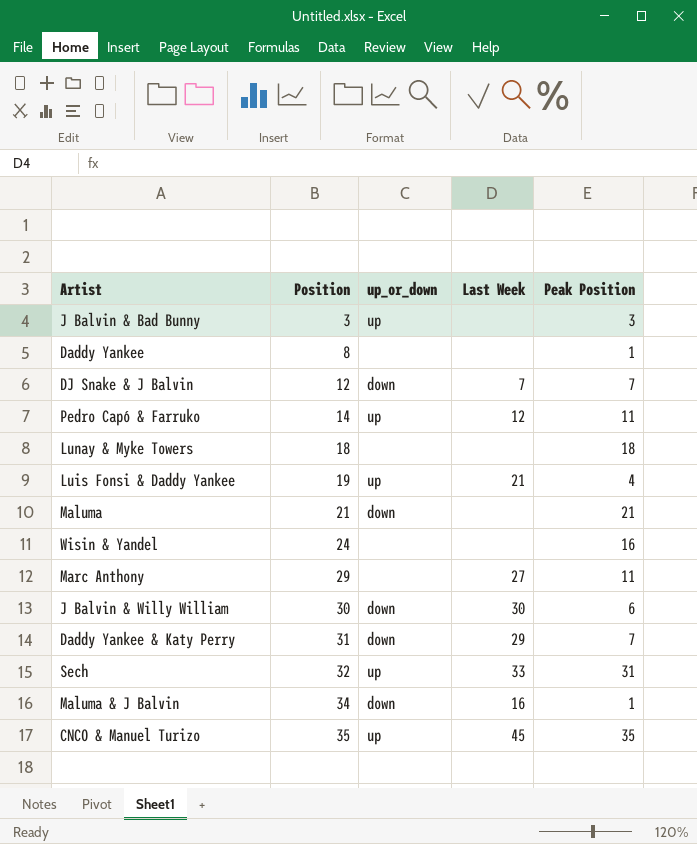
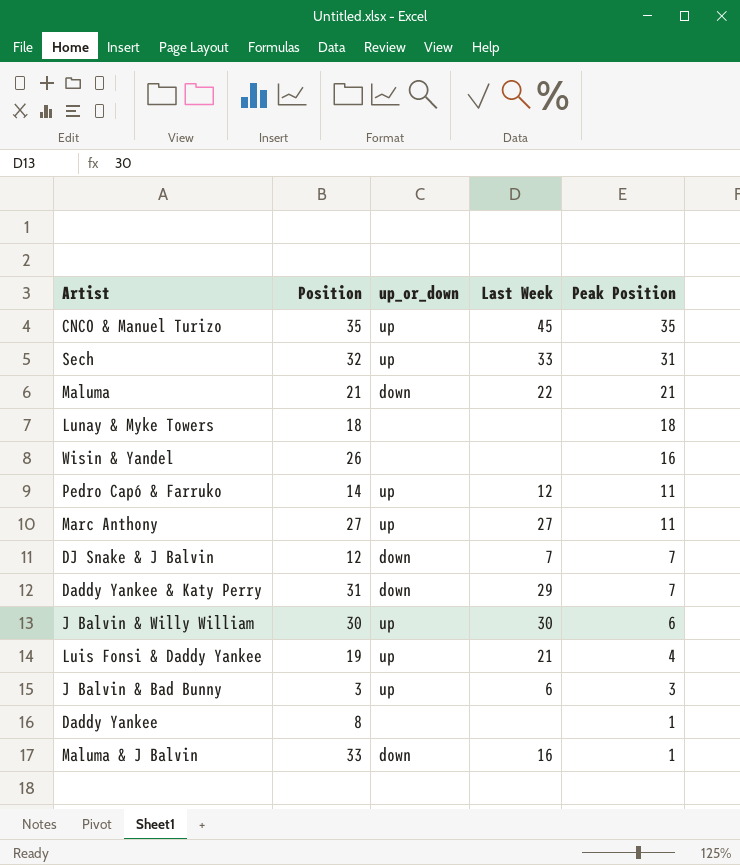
row order: Position ascending -> Peak Position descending
Maluma | Last Week: none -> 22
Wisin & Yandel | Position: 24 -> 26
Marc Anthony | Position: 29 -> 27
Marc Anthony | up_or_down: none -> up
J Balvin & Willy William | up_or_down: down -> up
J Balvin & Bad Bunny | Last Week: none -> 6
Maluma & J Balvin | Position: 34 -> 33

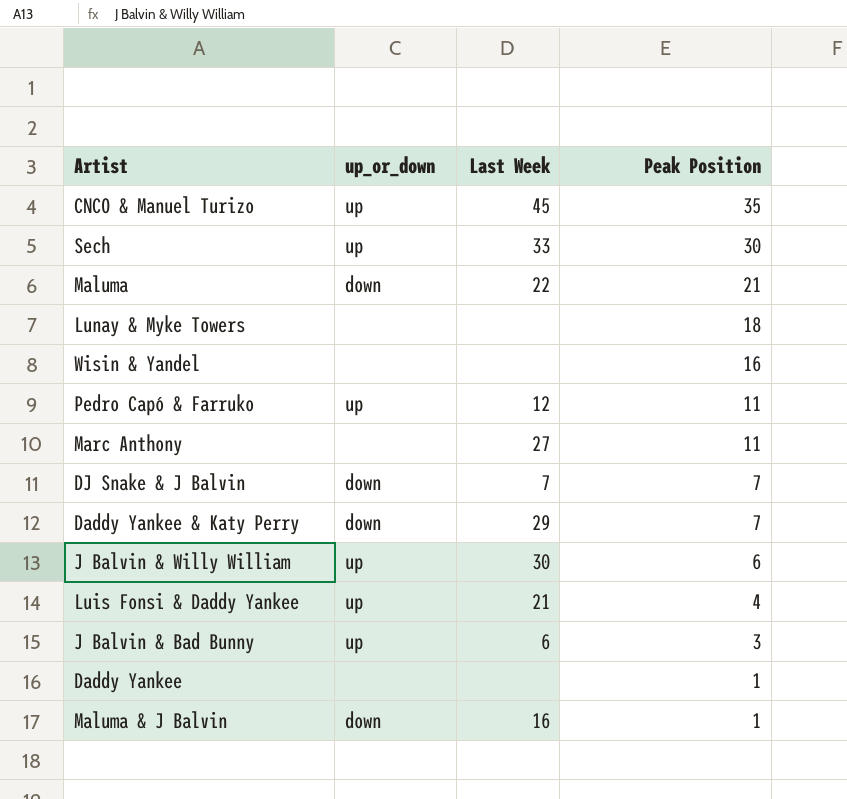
column Position | position: 2 -> none
Sech | Peak Position: 31 -> 30
Marc Anthony | up_or_down: up -> none

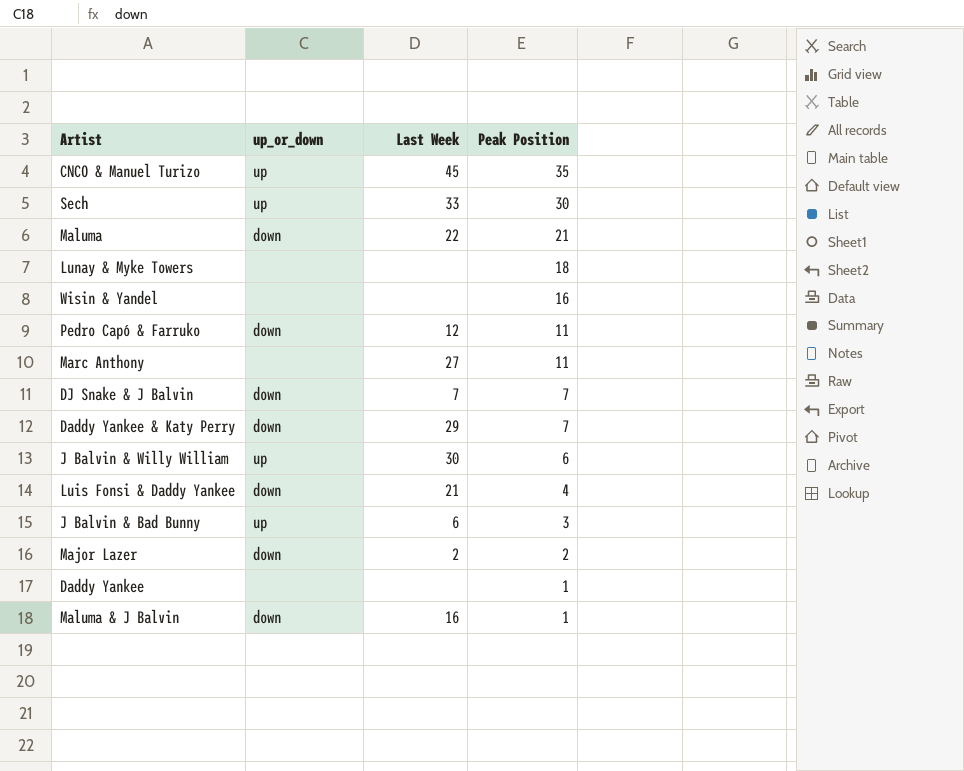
Pedro Capó & Farruko | up_or_down: up -> down
Luis Fonsi & Daddy Yankee | up_or_down: up -> down
row Major Lazer: none -> down | 2 | 2

